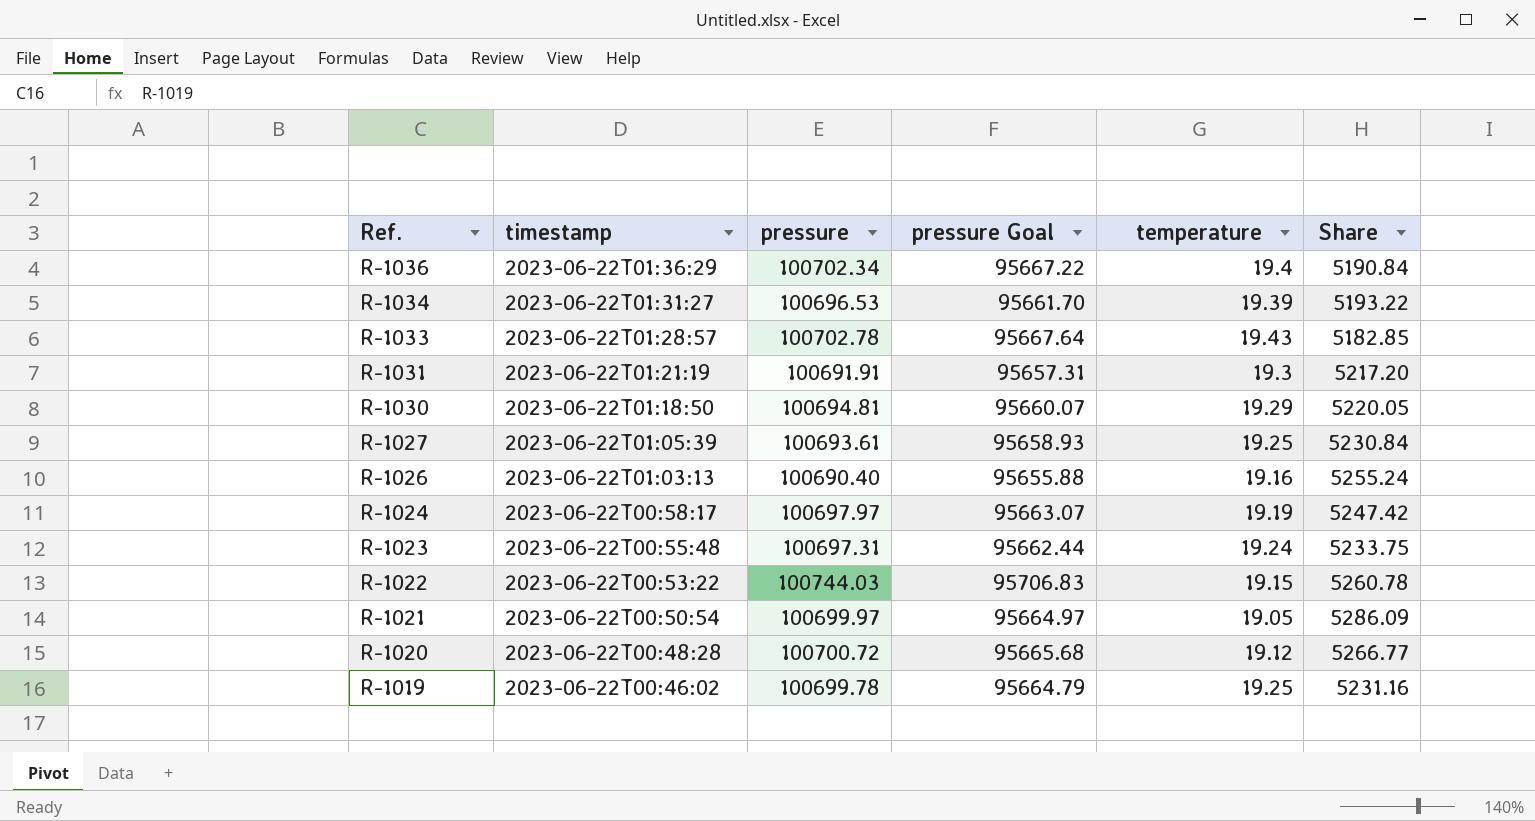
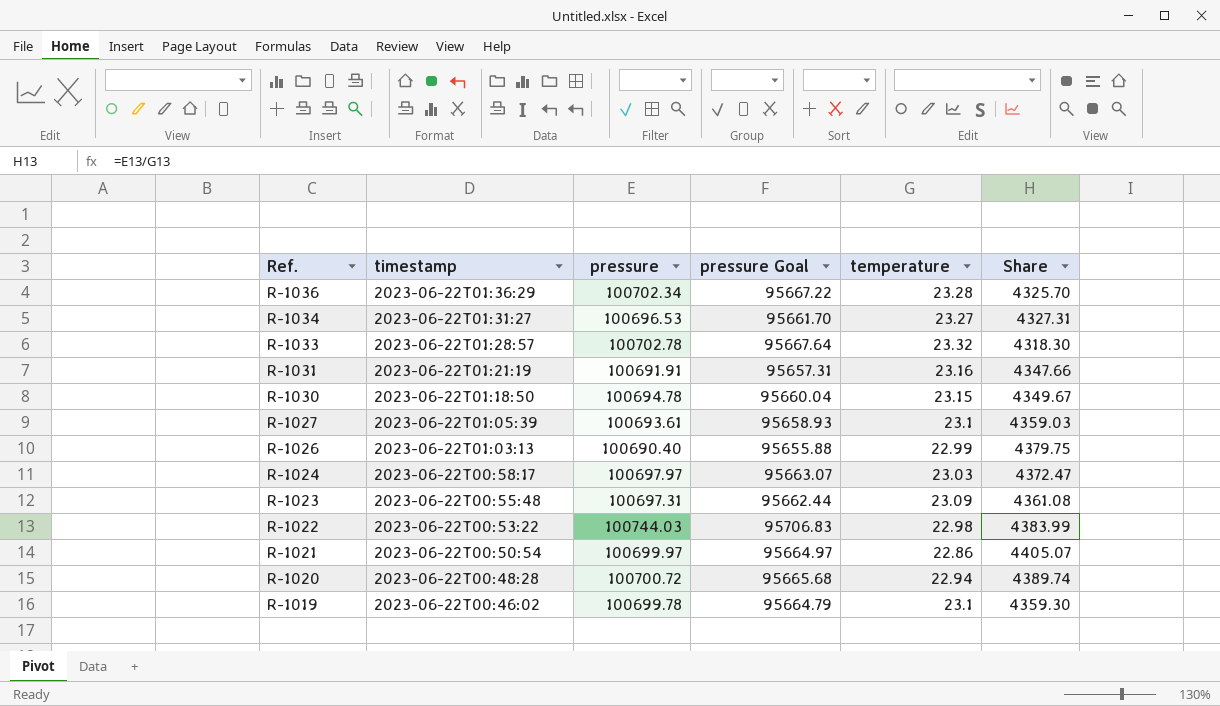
R-1036 | temperature: 19.4 -> 23.28
R-1036 | Share: 5190.84 -> 4325.70
R-1034 | temperature: 19.39 -> 23.27
R-1034 | Share: 5193.22 -> 4327.31
R-1033 | temperature: 19.43 -> 23.32
R-1033 | Share: 5182.85 -> 4318.30
R-1031 | temperature: 19.3 -> 23.16
R-1031 | Share: 5217.20 -> 4347.66
R-1030 | pressure: 100694.81 -> 100694.78
R-1030 | pressure Goal: 95660.07 -> 95660.04
R-1030 | temperature: 19.29 -> 23.15
R-1030 | Share: 5220.05 -> 4349.67
R-1027 | temperature: 19.25 -> 23.1
R-1027 | Share: 5230.84 -> 4359.03
R-1026 | temperature: 19.16 -> 22.99
R-1026 | Share: 5255.24 -> 4379.75
R-1024 | temperature: 19.19 -> 23.03
R-1024 | Share: 5247.42 -> 4372.47
R-1023 | temperature: 19.24 -> 23.09
R-1023 | Share: 5233.75 -> 4361.08
R-1022 | temperature: 19.15 -> 22.98
R-1022 | Share: 5260.78 -> 4383.99
R-1021 | temperature: 19.05 -> 22.86
R-1021 | Share: 5286.09 -> 4405.07
R-1020 | temperature: 19.12 -> 22.94
R-1020 | Share: 5266.77 -> 4389.74
R-1019 | temperature: 19.25 -> 23.1
R-1019 | Share: 5231.16 -> 4359.30

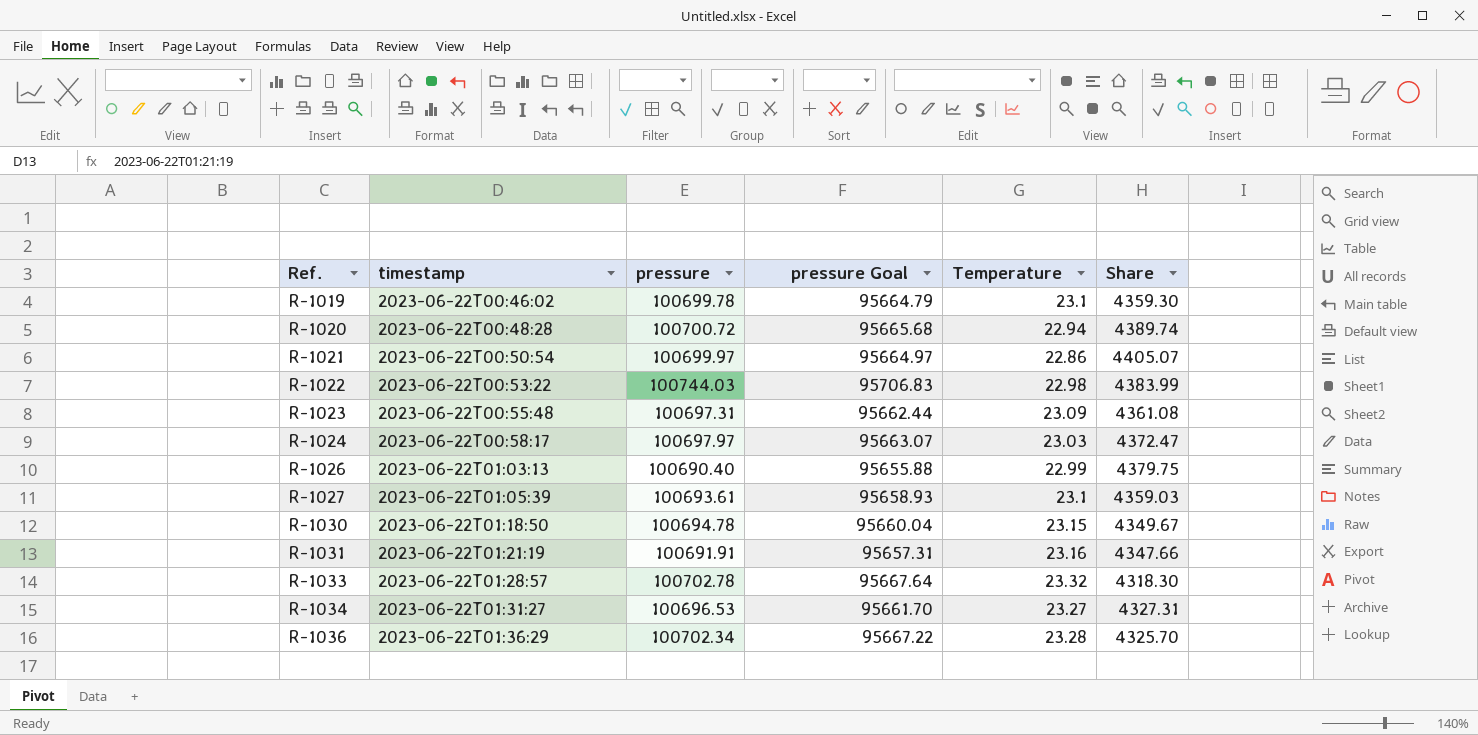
row order: Ref. descending -> Ref. ascending
column name: temperature -> Temperature

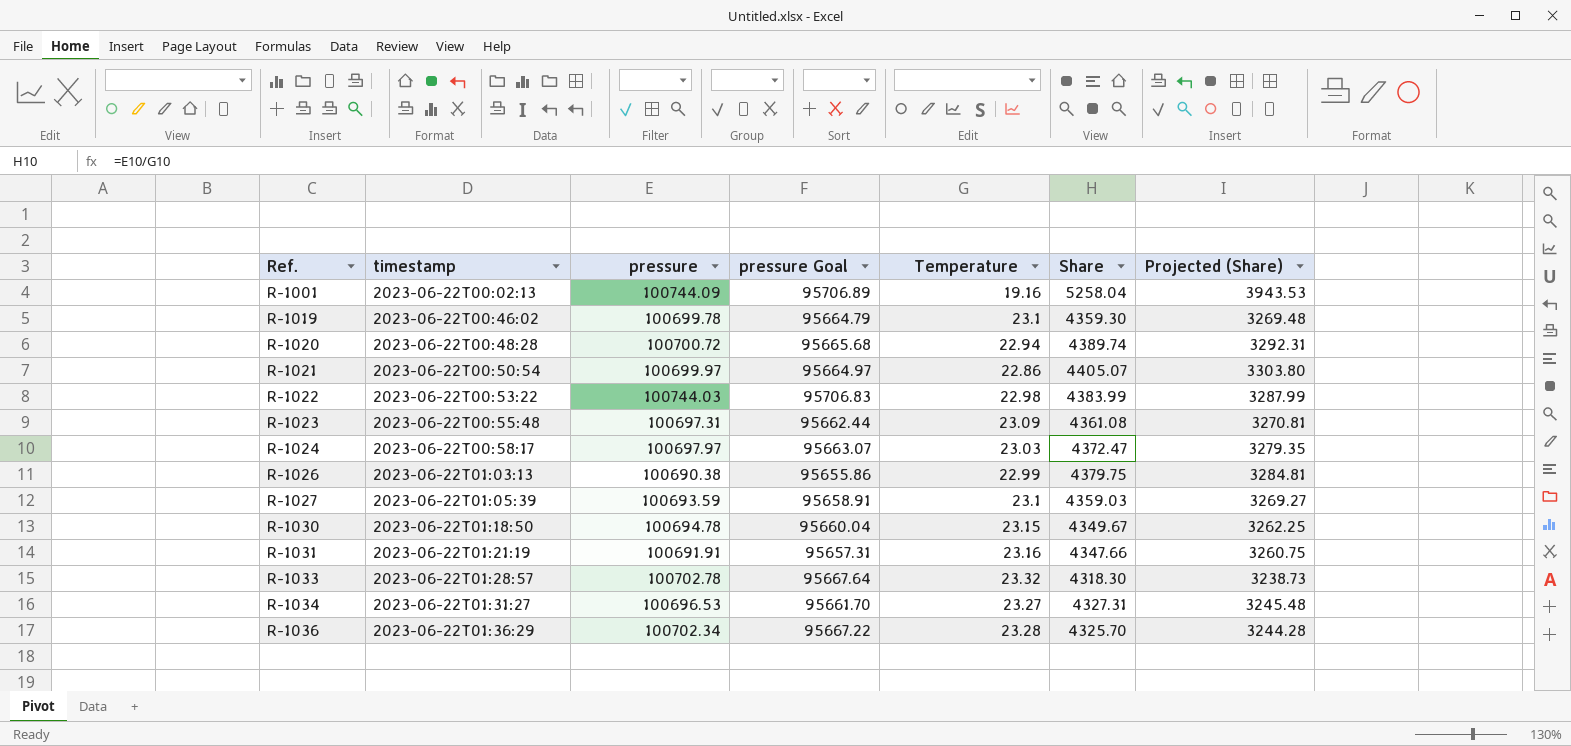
column Projected (Share) | formula: none -> [Share] * 0.75
row R-1001: none -> 2023-06-22T00:02:13 | 100744.09 | 95706.89 | 19.16 | 5258.04 | 3943.53
R-1026 | pressure: 100690.40 -> 100690.38
R-1026 | pressure Goal: 95655.88 -> 95655.86
R-1027 | pressure: 100693.61 -> 100693.59
R-1027 | pressure Goal: 95658.93 -> 95658.91

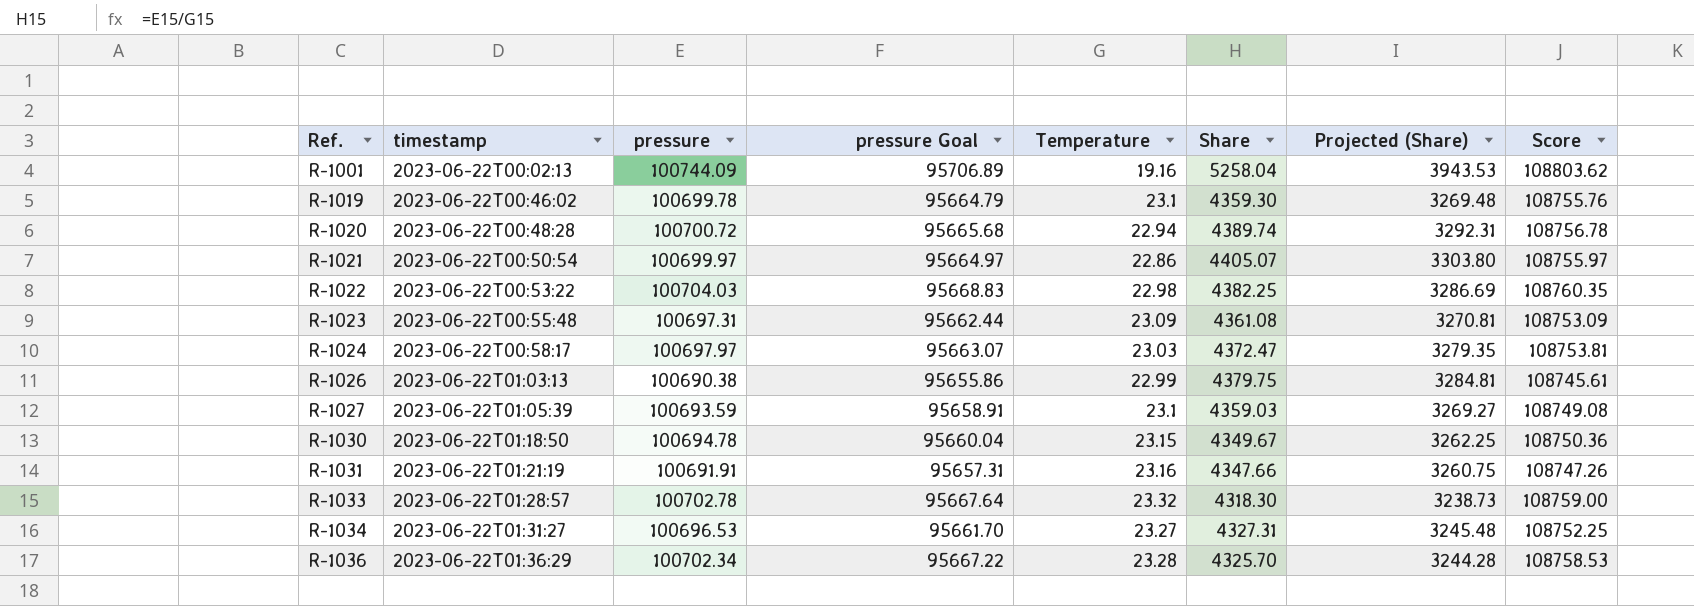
column Score | formula: none -> [pressure] * 1.08
R-1022 | pressure: 100744.03 -> 100704.03
R-1022 | pressure Goal: 95706.83 -> 95668.83
R-1022 | Share: 4383.99 -> 4382.25
R-1022 | Projected (Share): 3287.99 -> 3286.69

